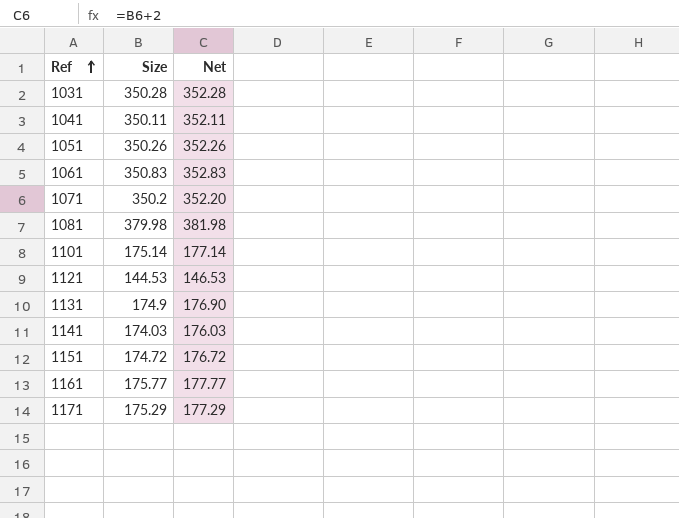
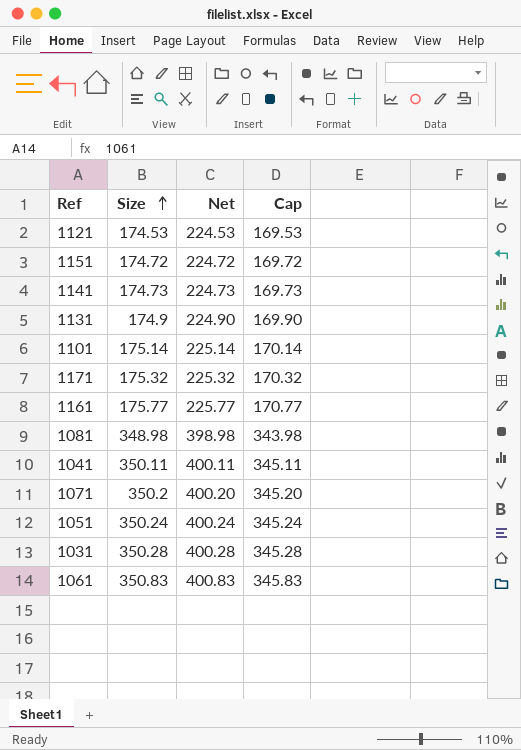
row order: Ref ascending -> Size ascending
column Net | formula: [Size] + 2 -> [Size] + 50
column Cap | formula: none -> [Size] - 5
1121 | Size: 144.53 -> 174.53
1141 | Size: 174.03 -> 174.73
1171 | Size: 175.29 -> 175.32
1081 | Size: 379.98 -> 348.98
1051 | Size: 350.26 -> 350.24

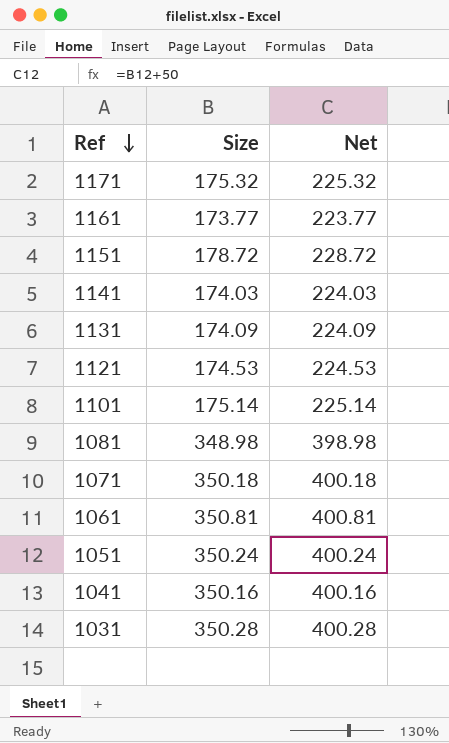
row order: Size ascending -> Ref descending
column Cap | formula: [Size] - 5 -> none
1161 | Size: 175.77 -> 173.77
1161 | Net: 225.77 -> 223.77
1151 | Size: 174.72 -> 178.72
1151 | Net: 224.72 -> 228.72
1141 | Size: 174.73 -> 174.03
1141 | Net: 224.73 -> 224.03
1131 | Size: 174.9 -> 174.09
1131 | Net: 224.90 -> 224.09
1071 | Size: 350.2 -> 350.18
1071 | Net: 400.20 -> 400.18
1061 | Size: 350.83 -> 350.81
1061 | Net: 400.83 -> 400.81
1041 | Size: 350.11 -> 350.16
1041 | Net: 400.11 -> 400.16

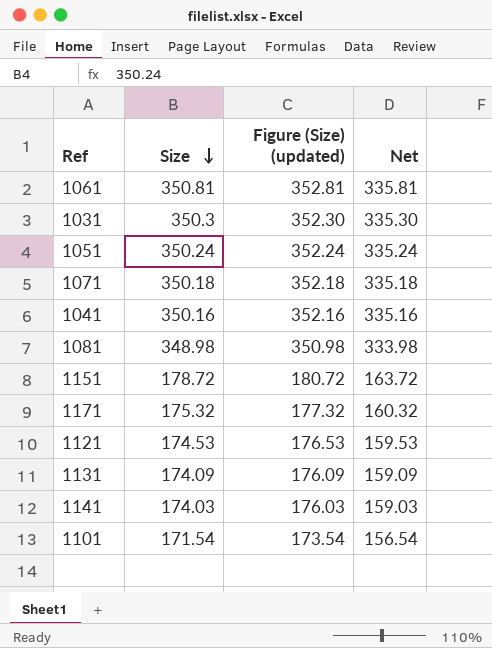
row order: Ref descending -> Size descending
column Figure (Size) (updated) | formula: none -> [Size] + 2
column Net | formula: [Size] + 50 -> [Size] - 15
row 1161: 173.77 | 223.77 -> none
1031 | Size: 350.28 -> 350.3
1101 | Size: 175.14 -> 171.54

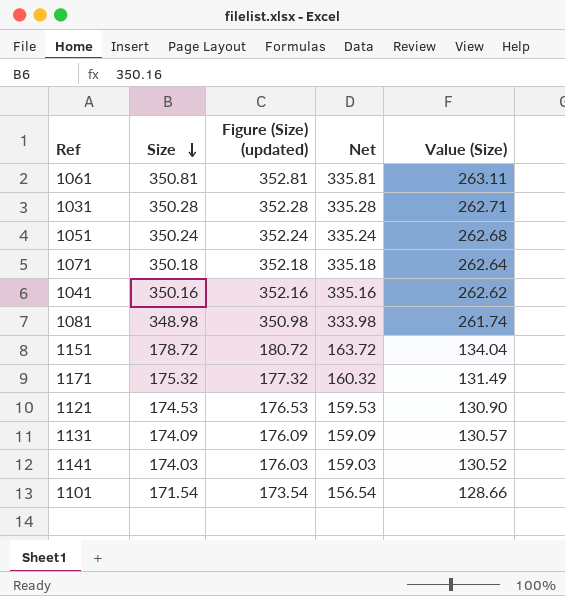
column Value (Size) | formula: none -> [Size] * 0.75
1031 | Size: 350.3 -> 350.28
1031 | Figure (Size) (updated): 352.30 -> 352.28
1031 | Net: 335.30 -> 335.28

